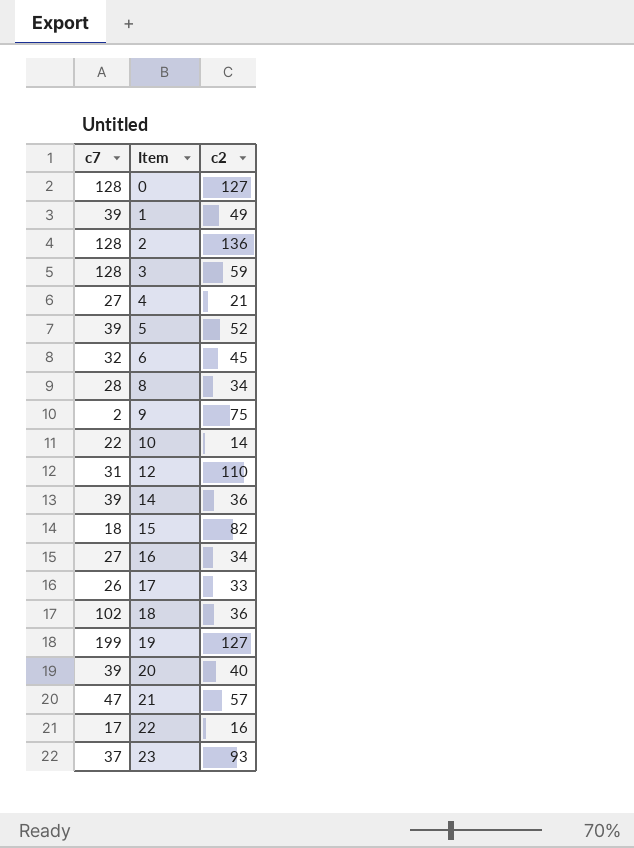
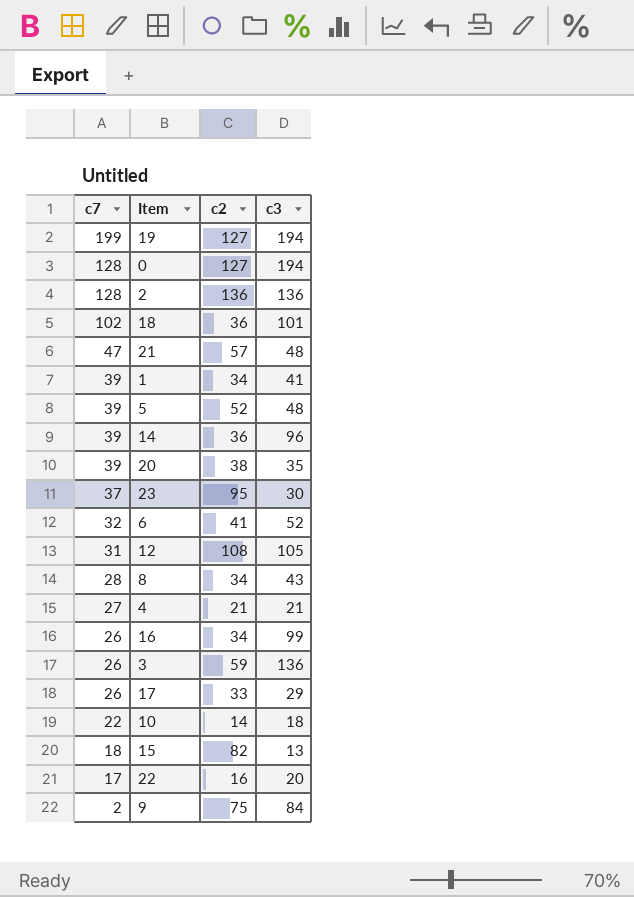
row order: Item ascending -> c7 descending
column c3 | position: none -> 4
1 | c2: 49 -> 34
20 | c2: 40 -> 38
23 | c2: 93 -> 95
6 | c2: 45 -> 41
12 | c2: 110 -> 108
16 | c7: 27 -> 26
3 | c7: 128 -> 26

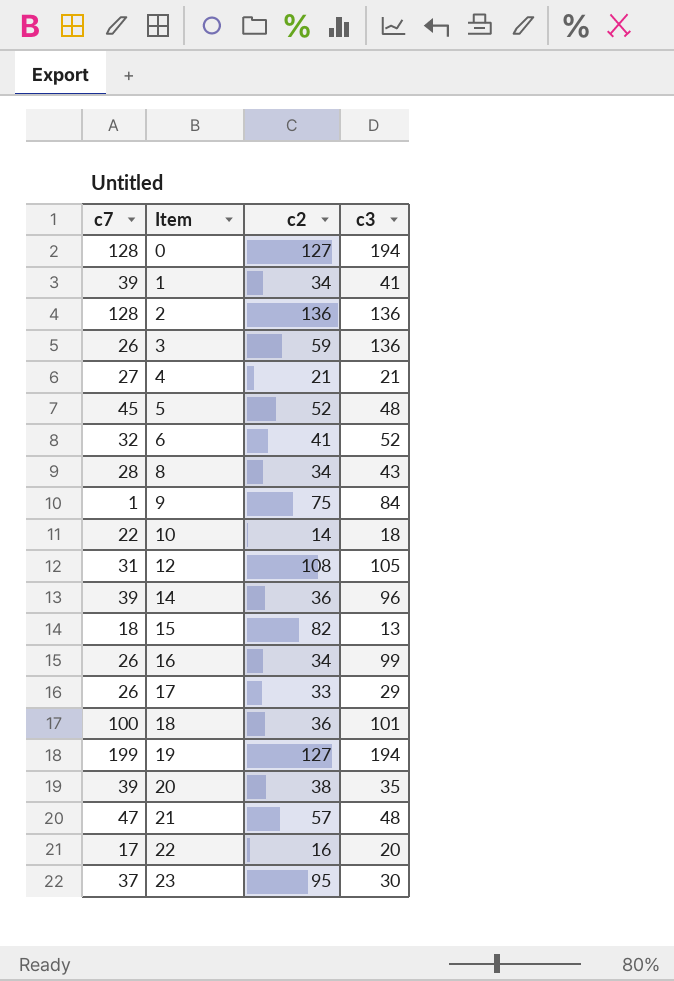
row order: c7 descending -> Item ascending
5 | c7: 39 -> 45
9 | c7: 2 -> 1
18 | c7: 102 -> 100

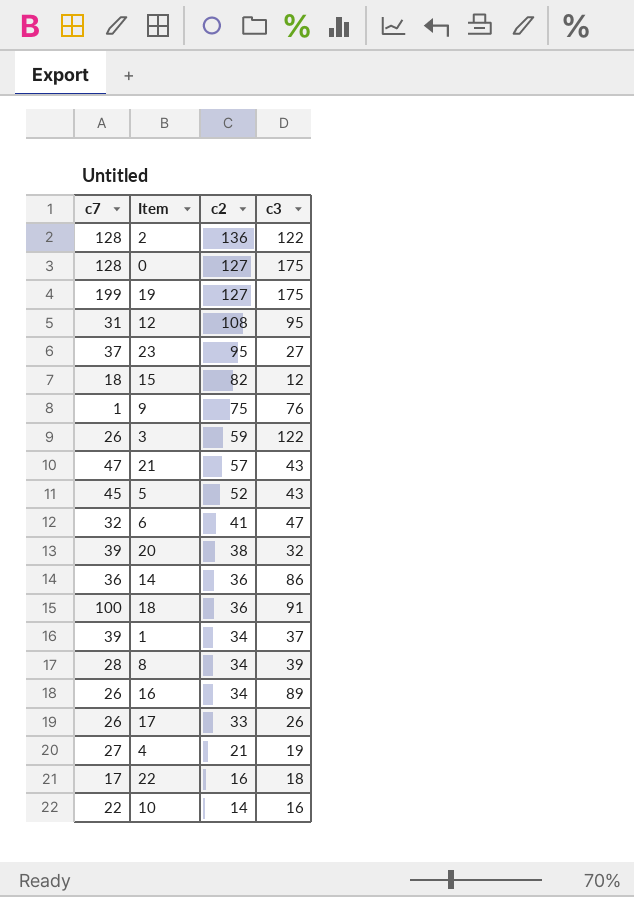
row order: Item ascending -> c2 descending
2 | c3: 136 -> 122
0 | c3: 194 -> 175
19 | c3: 194 -> 175
12 | c3: 105 -> 95
23 | c3: 30 -> 27
15 | c3: 13 -> 12
9 | c3: 84 -> 76
3 | c3: 136 -> 122
21 | c3: 48 -> 43
5 | c3: 48 -> 43
6 | c3: 52 -> 47
20 | c3: 35 -> 32
14 | c7: 39 -> 36
14 | c3: 96 -> 86
18 | c3: 101 -> 91
1 | c3: 41 -> 37
8 | c3: 43 -> 39
16 | c3: 99 -> 89
17 | c3: 29 -> 26
4 | c3: 21 -> 19
22 | c3: 20 -> 18
10 | c3: 18 -> 16

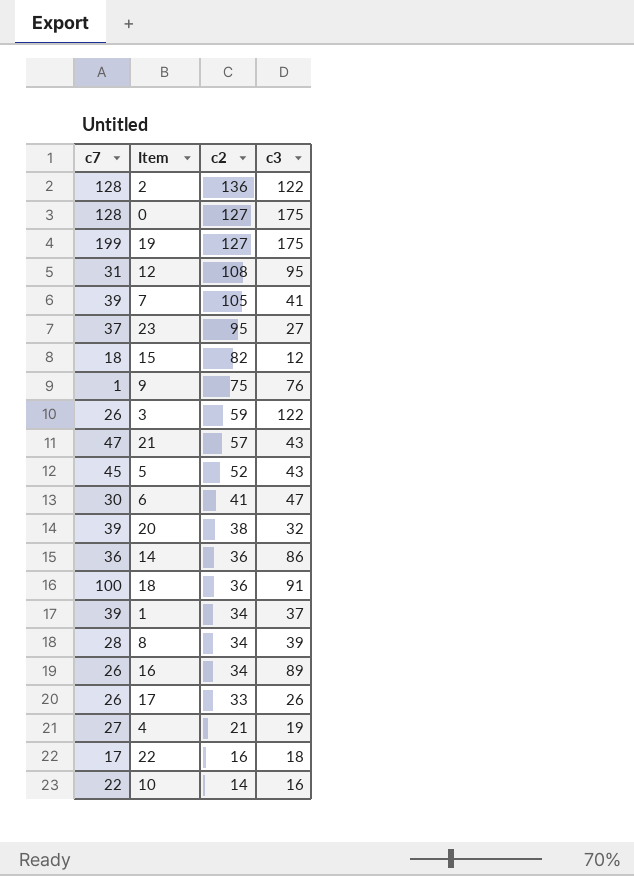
row 7: none -> 39 | 105 | 41
6 | c7: 32 -> 30

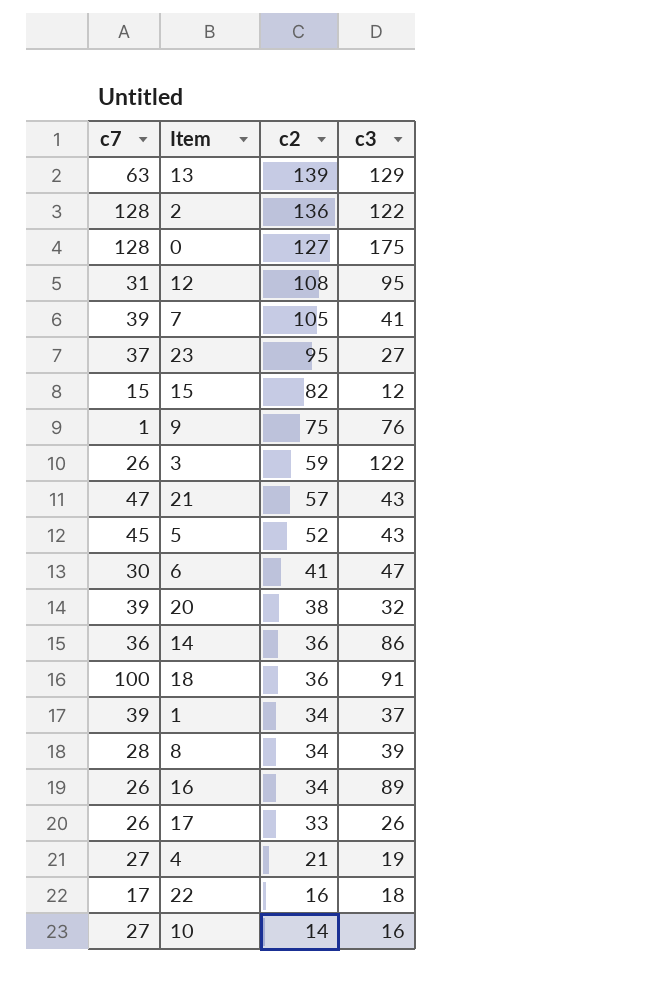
row 19: 199 | 127 | 175 -> none
row 13: none -> 63 | 139 | 129
15 | c7: 18 -> 15
10 | c7: 22 -> 27

